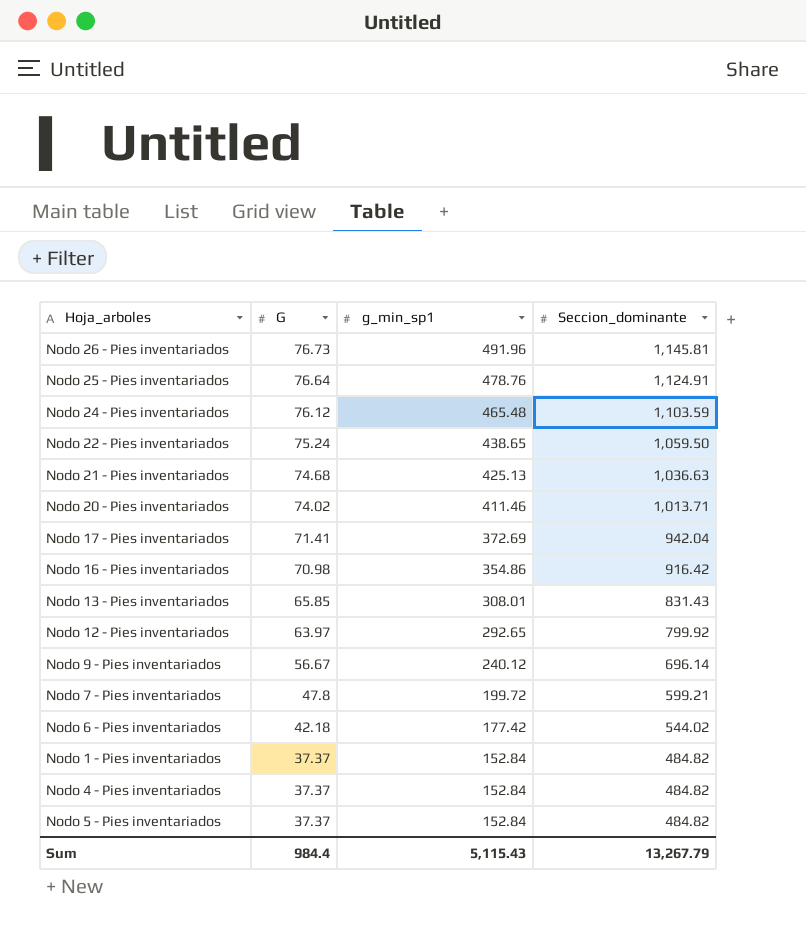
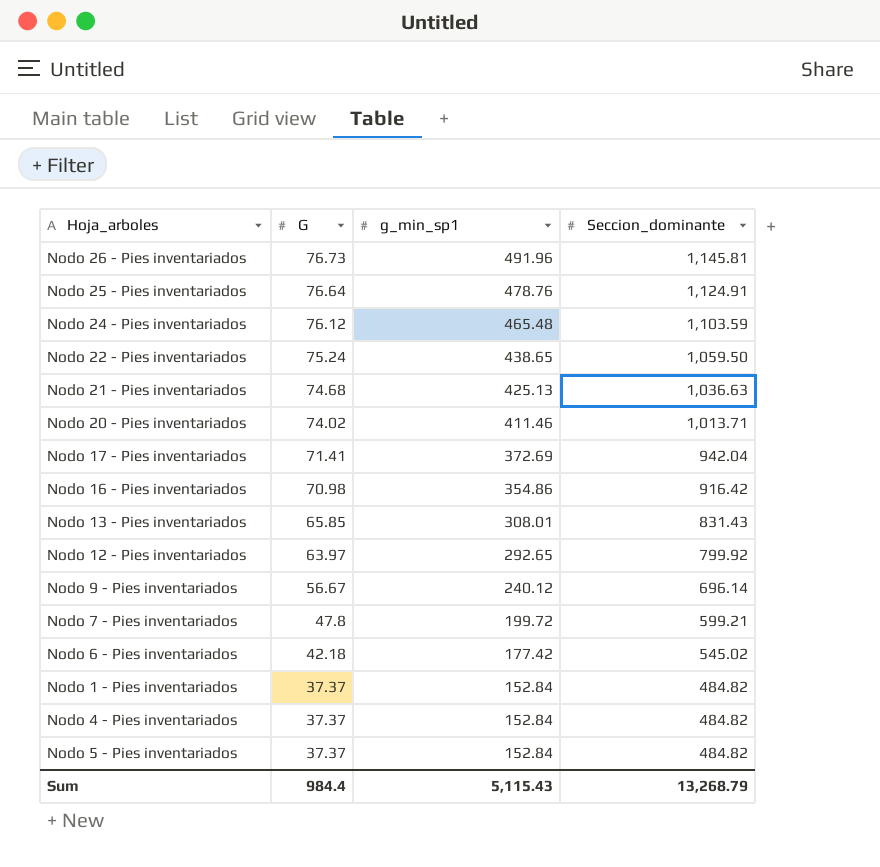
Nodo 6 - Pies inventariados | Seccion_dominante: 544.02 -> 545.02
Sum | Seccion_dominante: 13,267.79 -> 13,268.79

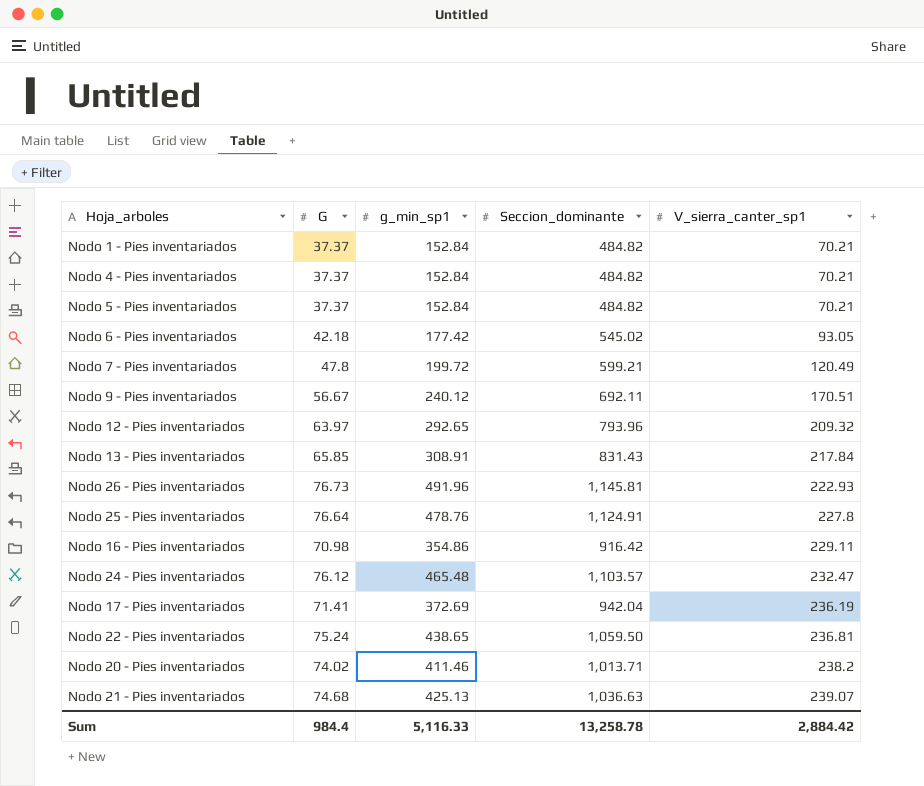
row order: G descending -> V_sierra_canter_sp1 ascending
column V_sierra_canter_sp1 | position: none -> 5
Nodo 9 - Pies inventariados | Seccion_dominante: 696.14 -> 692.11
Nodo 12 - Pies inventariados | Seccion_dominante: 799.92 -> 793.96
Nodo 13 - Pies inventariados | g_min_sp1: 308.01 -> 308.91
Nodo 24 - Pies inventariados | Seccion_dominante: 1,103.59 -> 1,103.57
Sum | g_min_sp1: 5,115.43 -> 5,116.33
Sum | Seccion_dominante: 13,268.79 -> 13,258.78

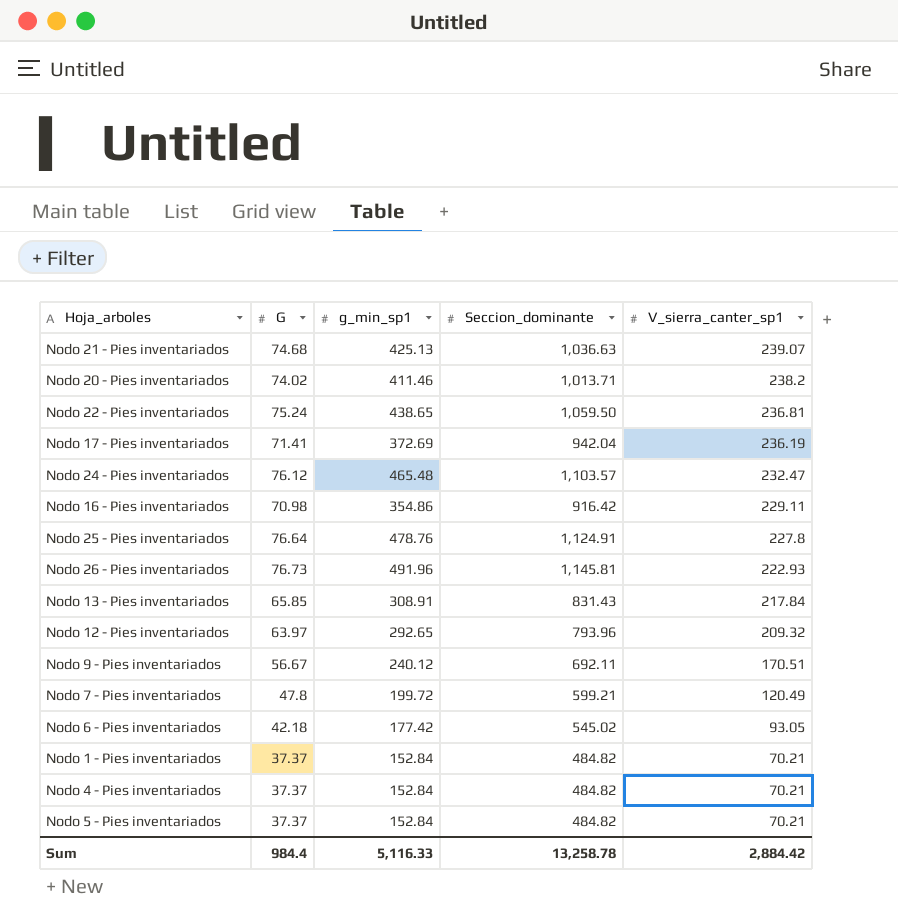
row order: V_sierra_canter_sp1 ascending -> V_sierra_canter_sp1 descending

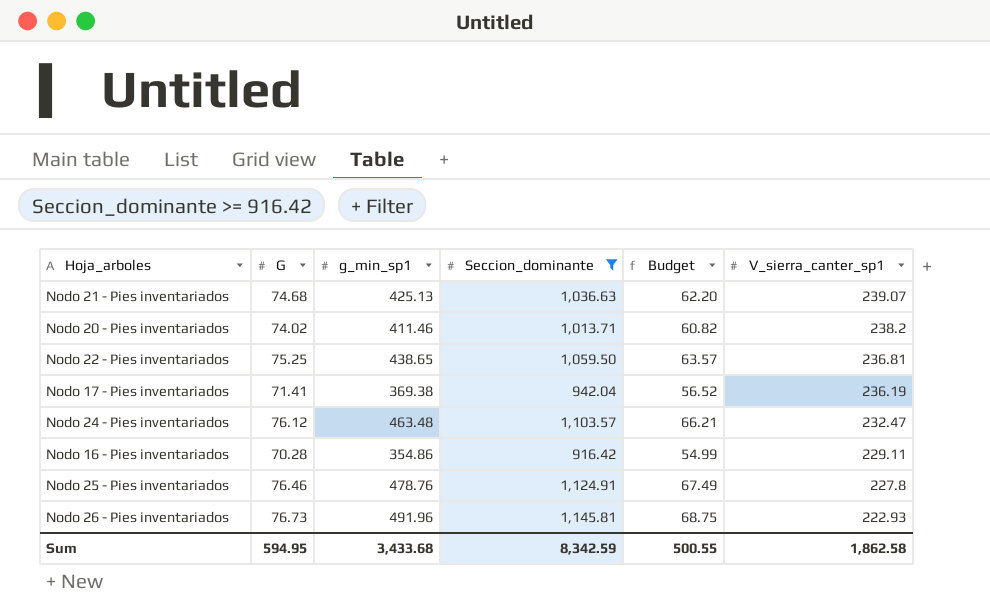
filter: none -> Seccion_dominante >= 916.42
column Budget | formula: none -> [Seccion_dominante] * 0.06
Nodo 22 - Pies inventariados | G: 75.24 -> 75.25
Nodo 17 - Pies inventariados | g_min_sp1: 372.69 -> 369.38
Nodo 24 - Pies inventariados | g_min_sp1: 465.48 -> 463.48
Nodo 16 - Pies inventariados | G: 70.98 -> 70.28
Nodo 25 - Pies inventariados | G: 76.64 -> 76.46
Sum | G: 984.4 -> 594.95
Sum | g_min_sp1: 5,116.33 -> 3,433.68
Sum | Seccion_dominante: 13,258.78 -> 8,342.59
Sum | V_sierra_canter_sp1: 2,884.42 -> 1,862.58

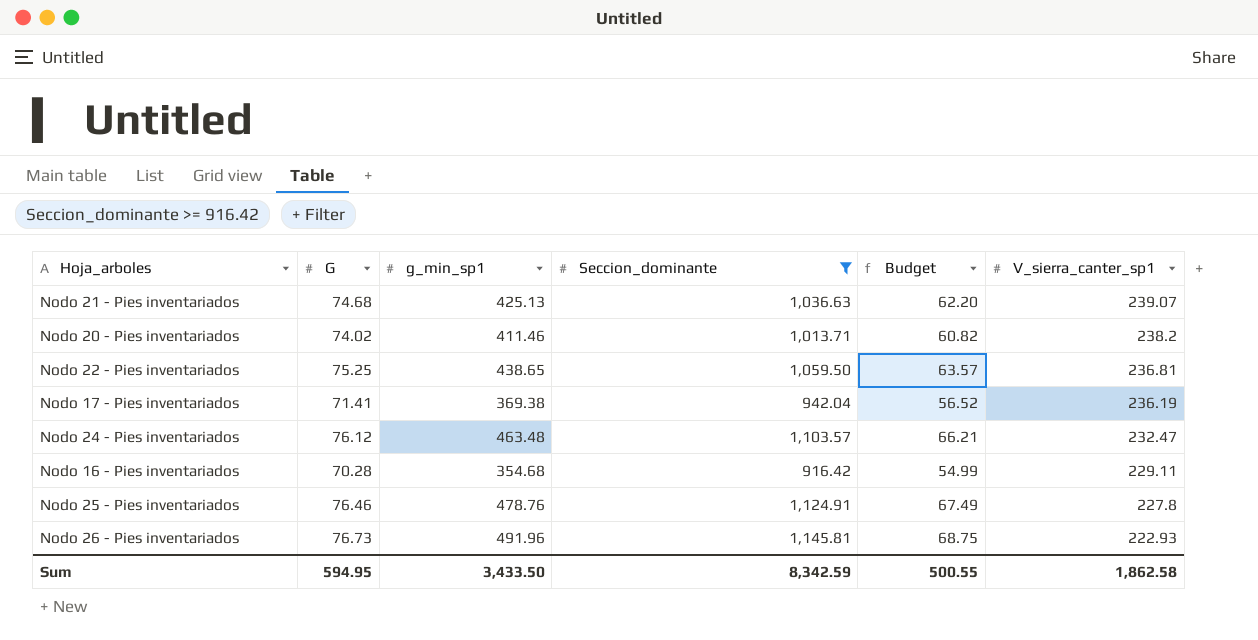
Nodo 16 - Pies inventariados | g_min_sp1: 354.86 -> 354.68
Sum | g_min_sp1: 3,433.68 -> 3,433.50

